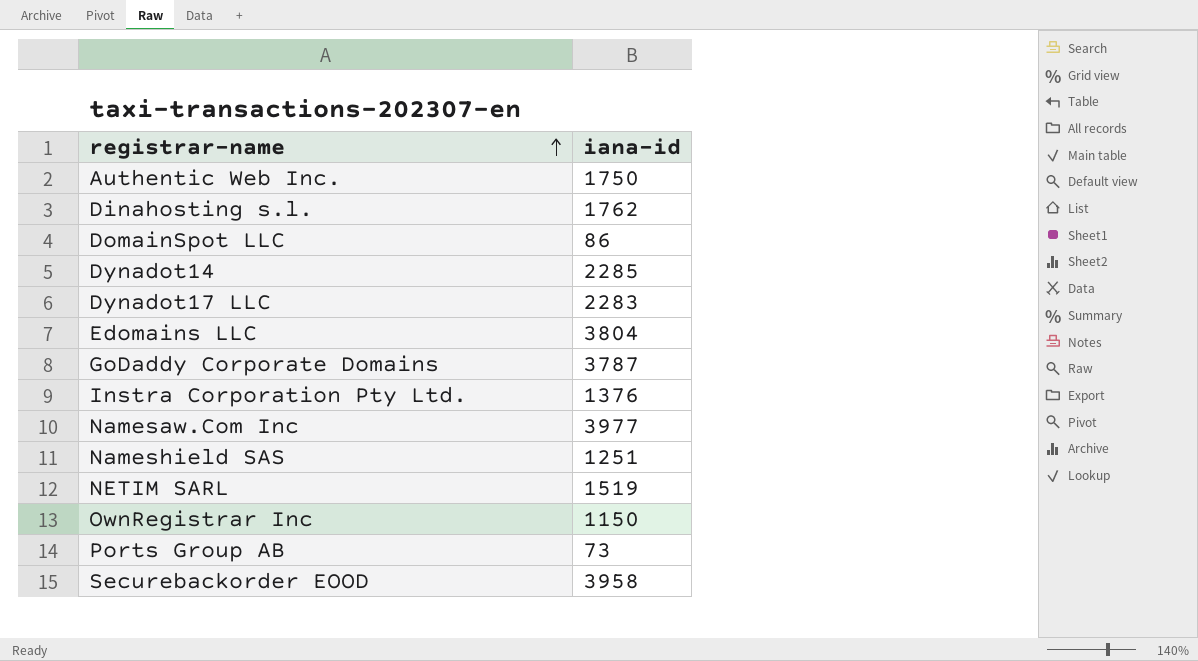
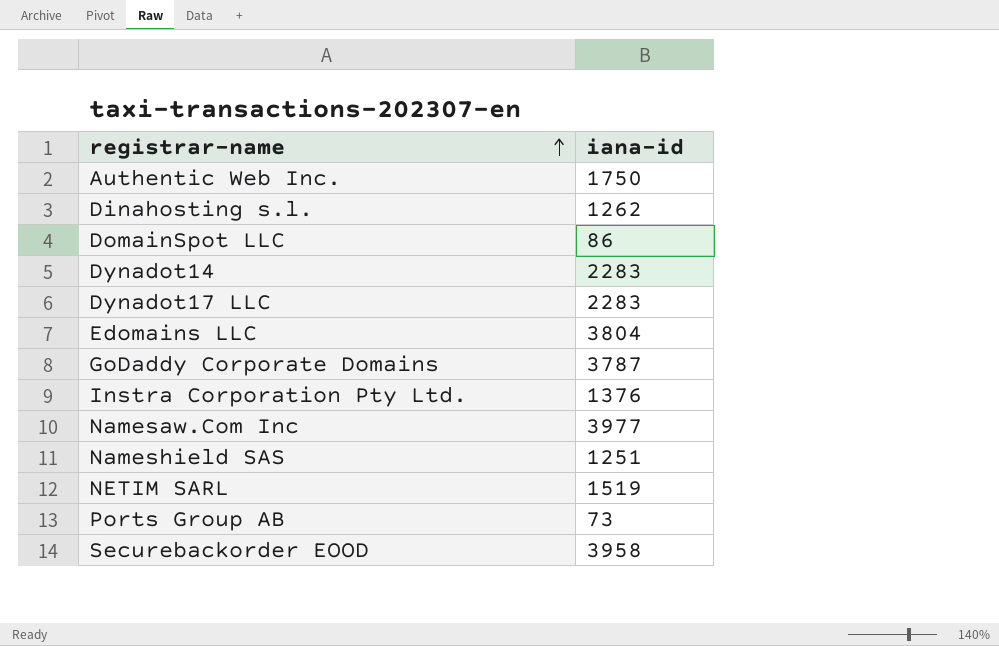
row OwnRegistrar Inc: 1150 -> none
Dinahosting s.l. | iana-id: 1762 -> 1262
Dynadot14 | iana-id: 2285 -> 2283

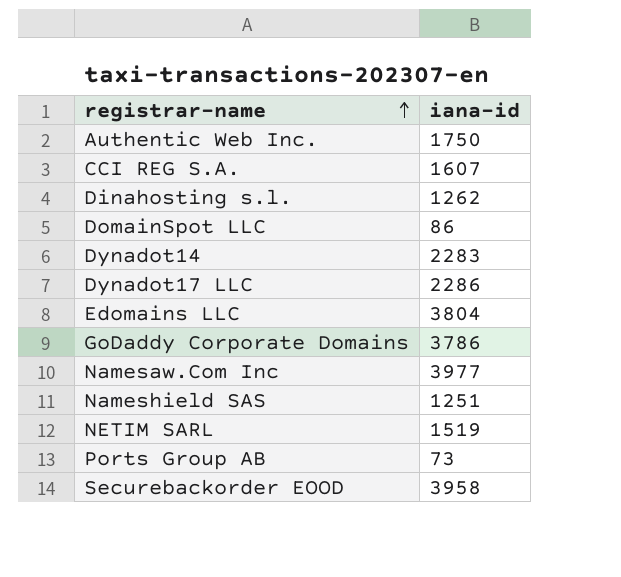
row Instra Corporation Pty Ltd.: 1376 -> none
row CCI REG S.A.: none -> 1607
Dynadot17 LLC | iana-id: 2283 -> 2286
GoDaddy Corporate Domains | iana-id: 3787 -> 3786

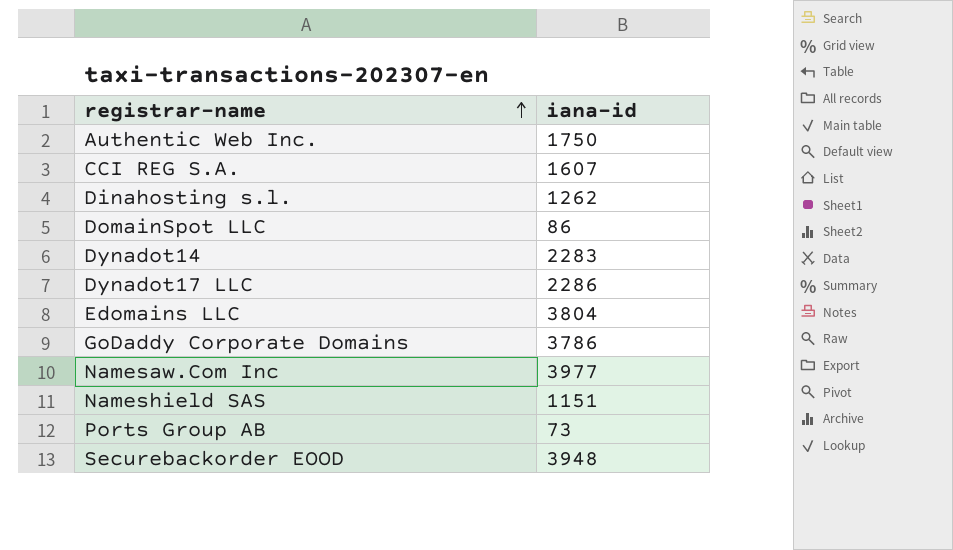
row NETIM SARL: 1519 -> none
Nameshield SAS | iana-id: 1251 -> 1151
Securebackorder EOOD | iana-id: 3958 -> 3948

